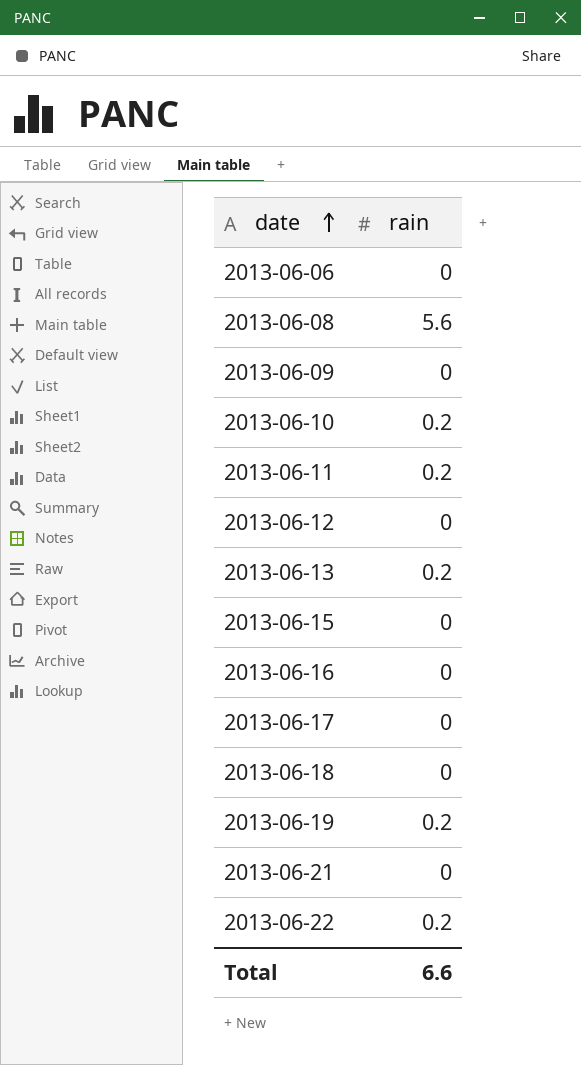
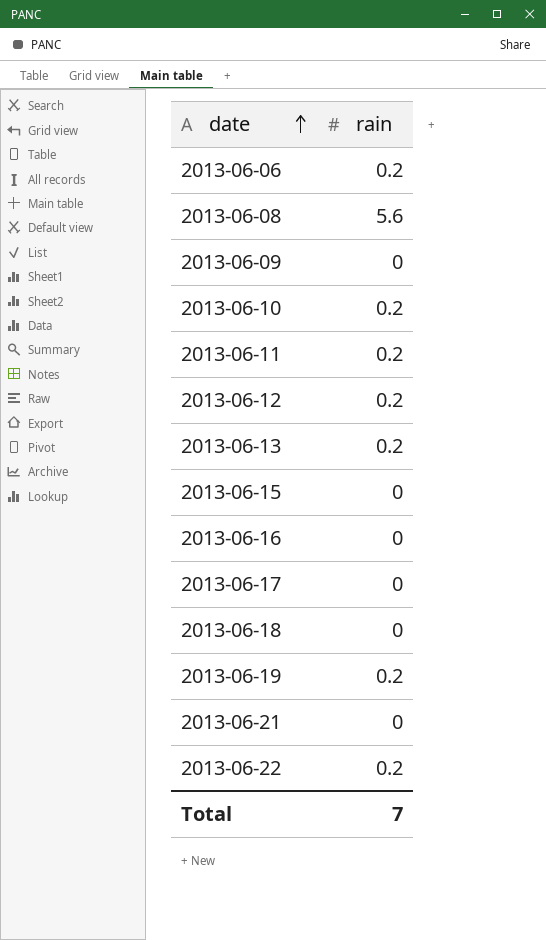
2013-06-06 | rain: 0 -> 0.2
2013-06-12 | rain: 0 -> 0.2
Total | rain: 6.6 -> 7

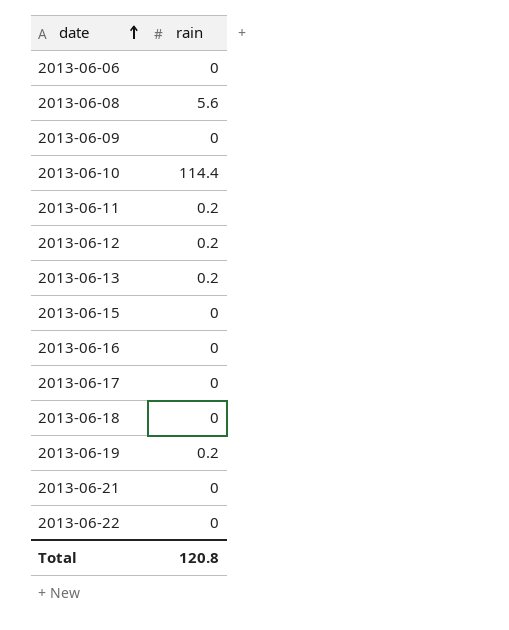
2013-06-06 | rain: 0.2 -> 0
2013-06-10 | rain: 0.2 -> 114.4
2013-06-22 | rain: 0.2 -> 0
Total | rain: 7 -> 120.8

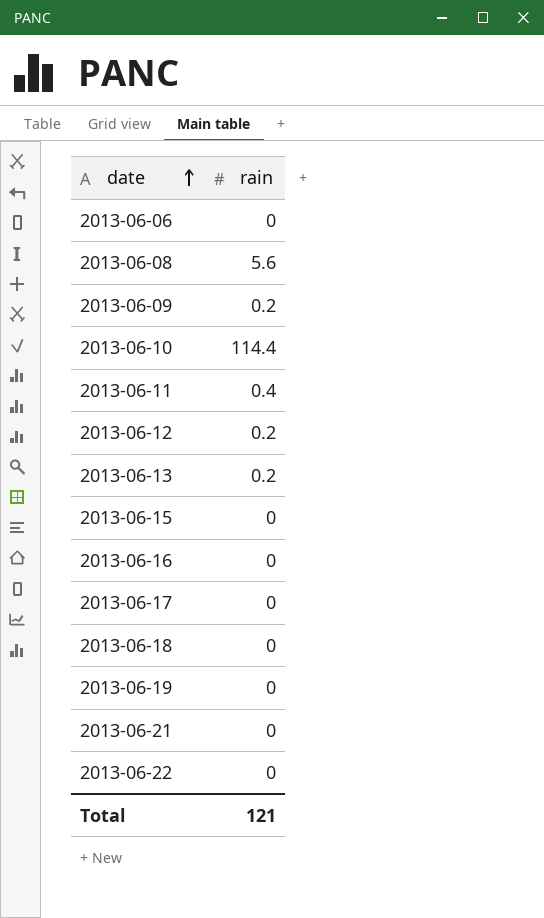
2013-06-09 | rain: 0 -> 0.2
2013-06-11 | rain: 0.2 -> 0.4
2013-06-19 | rain: 0.2 -> 0
Total | rain: 120.8 -> 121

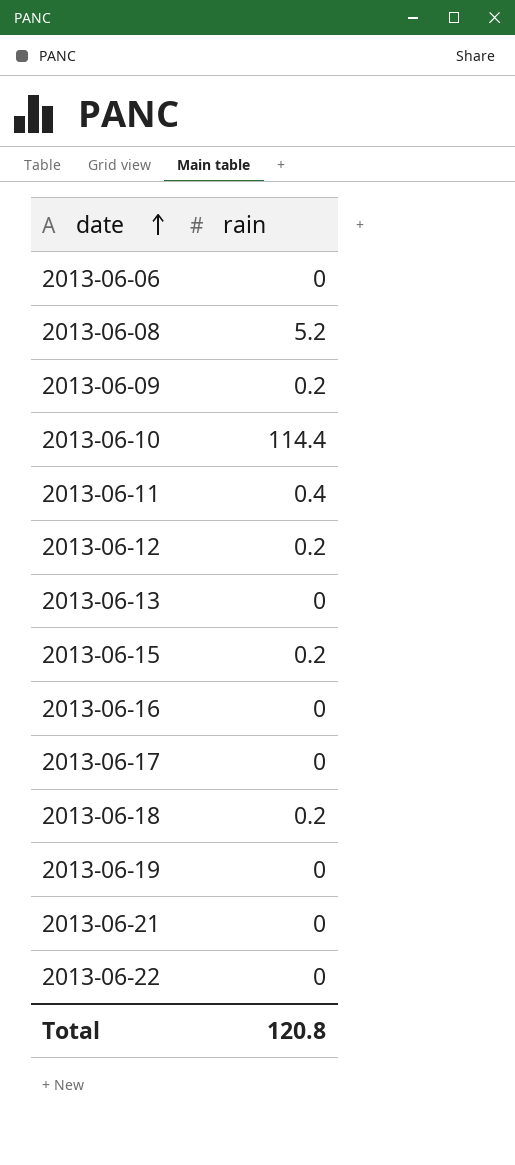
2013-06-08 | rain: 5.6 -> 5.2
2013-06-13 | rain: 0.2 -> 0
2013-06-15 | rain: 0 -> 0.2
2013-06-18 | rain: 0 -> 0.2
Total | rain: 121 -> 120.8

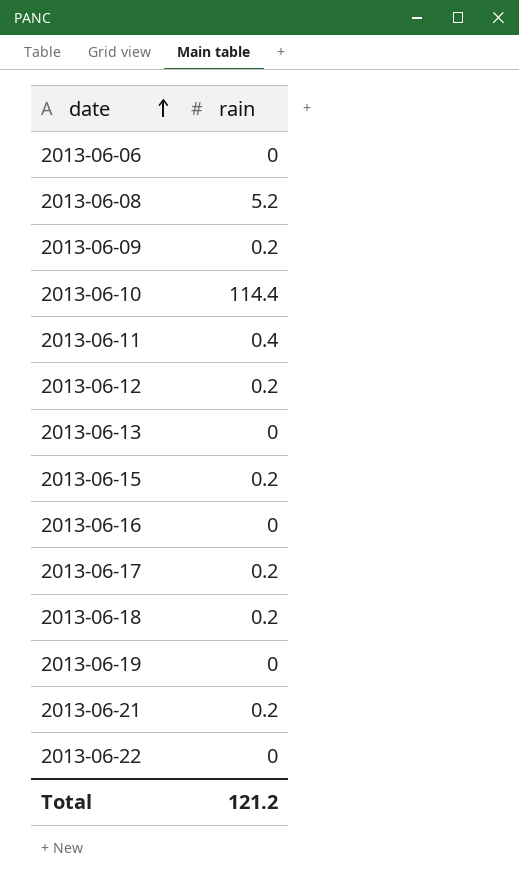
2013-06-17 | rain: 0 -> 0.2
2013-06-21 | rain: 0 -> 0.2
Total | rain: 120.8 -> 121.2

